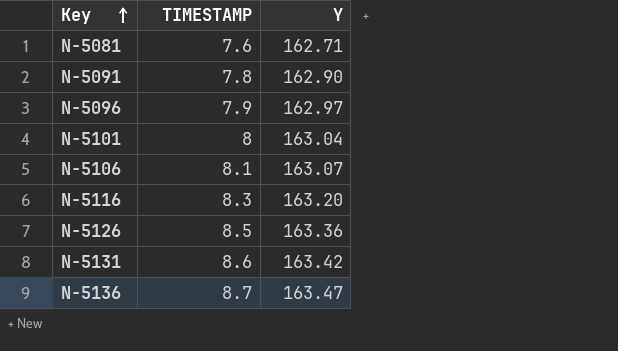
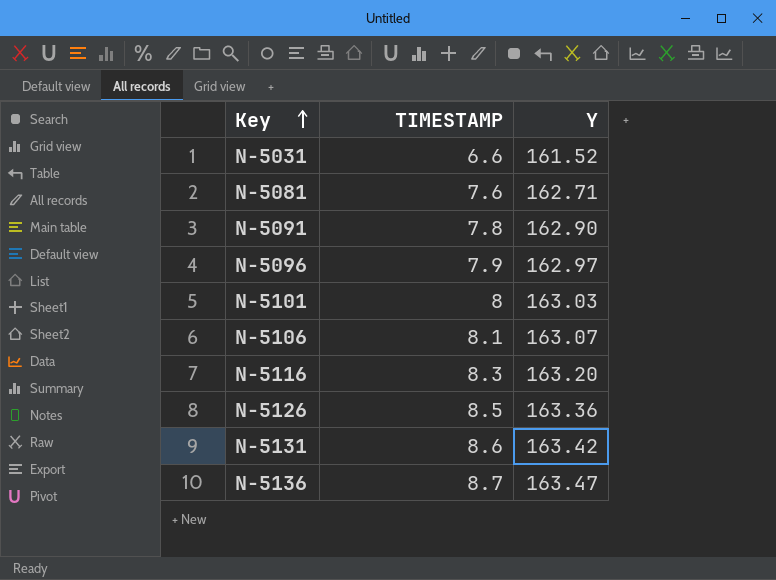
row N-5031: none -> 6.6 | 161.52
N-5101 | Y: 163.04 -> 163.03

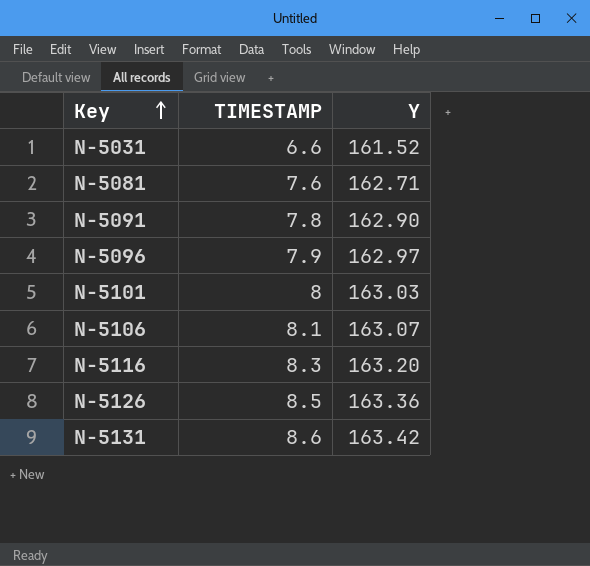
row N-5136: 8.7 | 163.47 -> none

